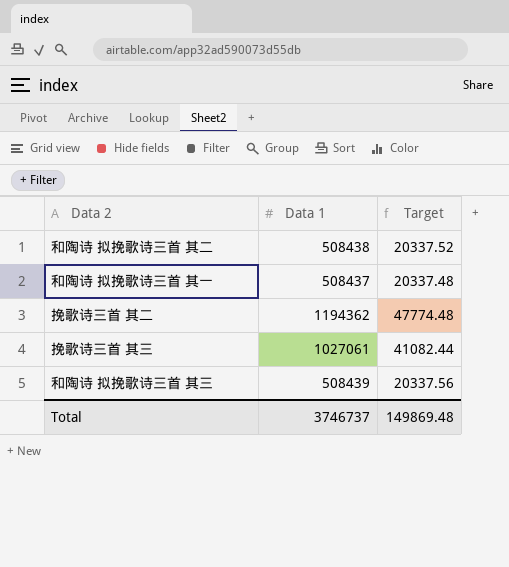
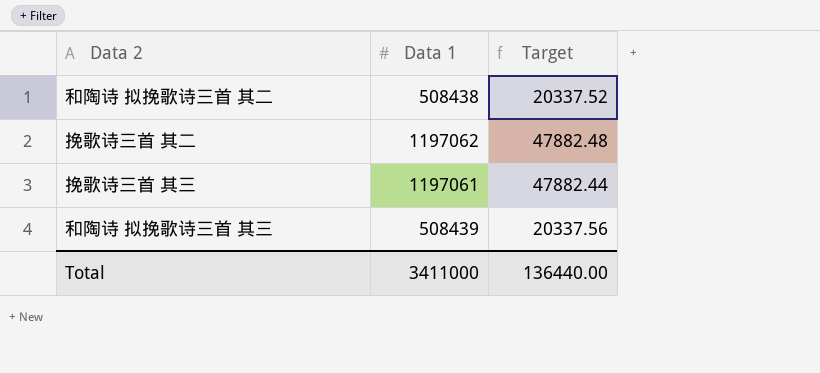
row 和陶诗 拟挽歌诗三首 其一: 508437 | 20337.48 -> none
挽歌诗三首 其二 | Data 1: 1194362 -> 1197062
挽歌诗三首 其二 | Target: 47774.48 -> 47882.48
挽歌诗三首 其三 | Data 1: 1027061 -> 1197061
挽歌诗三首 其三 | Target: 41082.44 -> 47882.44
Total | Data 1: 3746737 -> 3411000
Total | Target: 149869.48 -> 136440.00

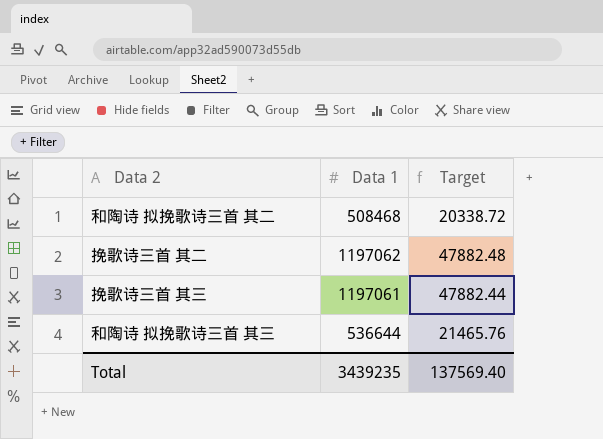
和陶诗 拟挽歌诗三首 其二 | Data 1: 508438 -> 508468
和陶诗 拟挽歌诗三首 其二 | Target: 20337.52 -> 20338.72
和陶诗 拟挽歌诗三首 其三 | Data 1: 508439 -> 536644
和陶诗 拟挽歌诗三首 其三 | Target: 20337.56 -> 21465.76
Total | Data 1: 3411000 -> 3439235
Total | Target: 136440.00 -> 137569.40

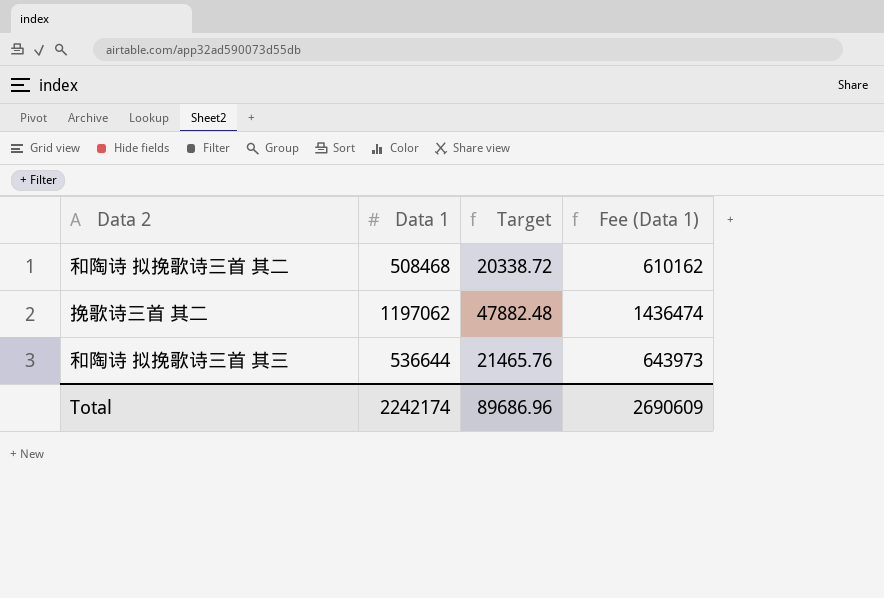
column Fee (Data 1) | formula: none -> [Data 1] * 1.2
row 挽歌诗三首 其三: 1197061 | 47882.44 -> none
Total | Data 1: 3439235 -> 2242174
Total | Target: 137569.40 -> 89686.96

